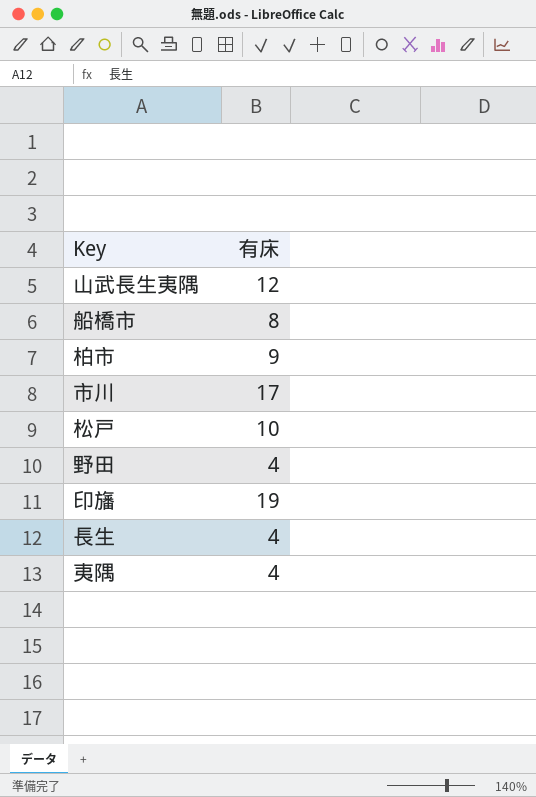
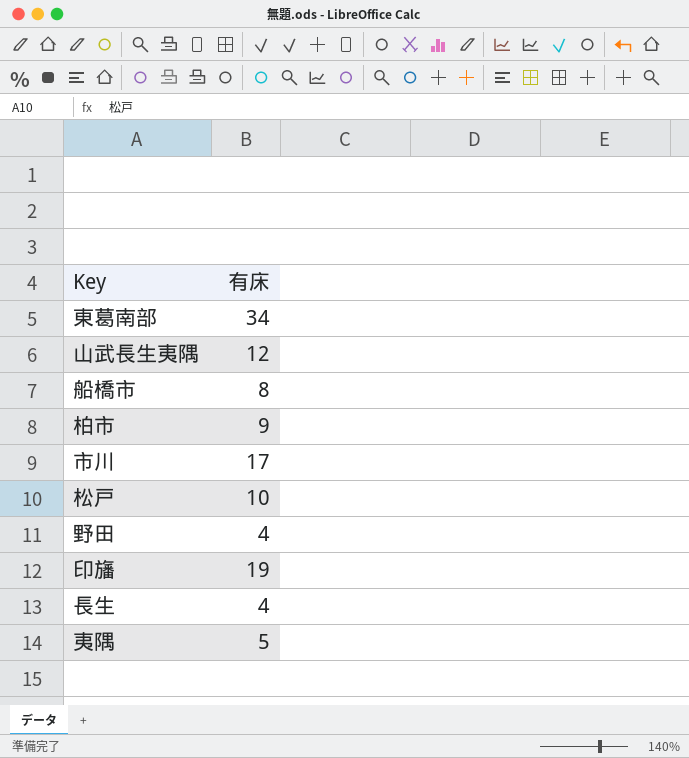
row 東葛南部: none -> 34
夷隅 | 有床: 4 -> 5

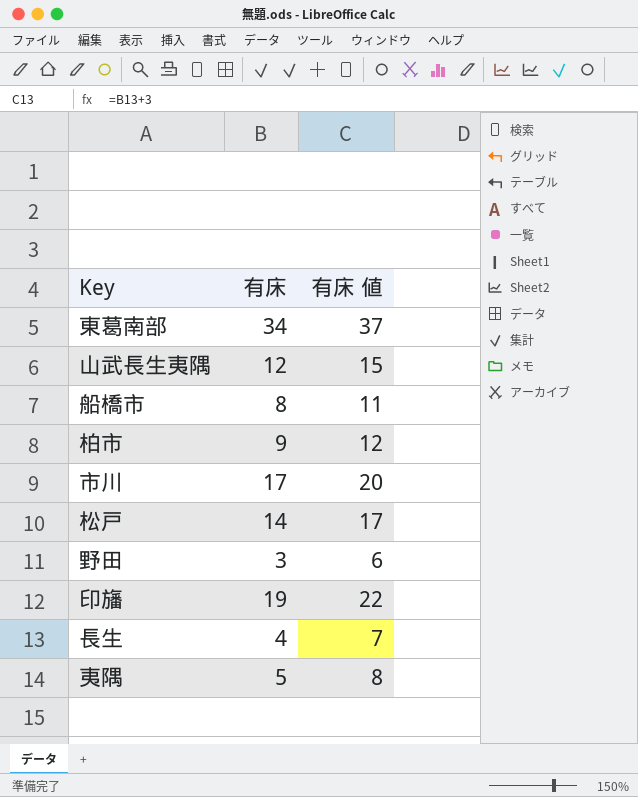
column 有床 値 | formula: none -> [有床] + 3
松戸 | 有床: 10 -> 14
野田 | 有床: 4 -> 3

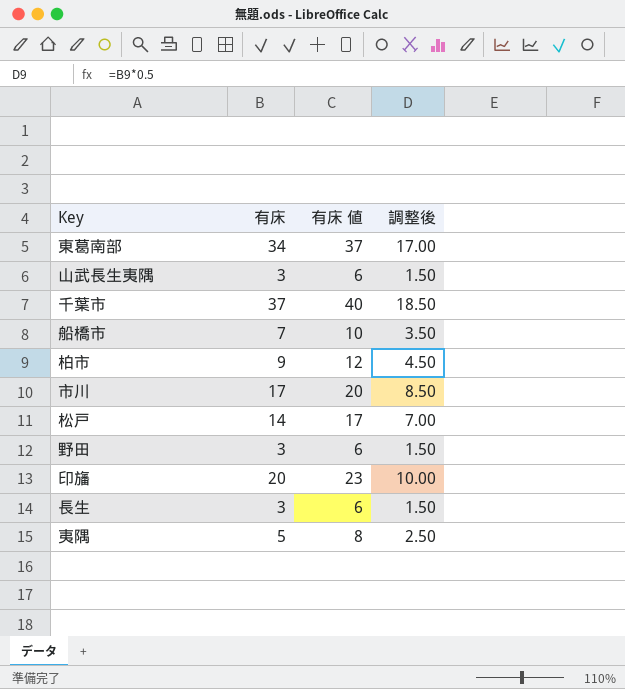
column 調整後 | formula: none -> [有床] * 0.5
山武長生夷隅 | 有床: 12 -> 3
山武長生夷隅 | 有床 値: 15 -> 6
row 千葉市: none -> 37 | 40 | 18.50
船橋市 | 有床: 8 -> 7
船橋市 | 有床 値: 11 -> 10
印旛 | 有床: 19 -> 20
印旛 | 有床 値: 22 -> 23
長生 | 有床: 4 -> 3
長生 | 有床 値: 7 -> 6

